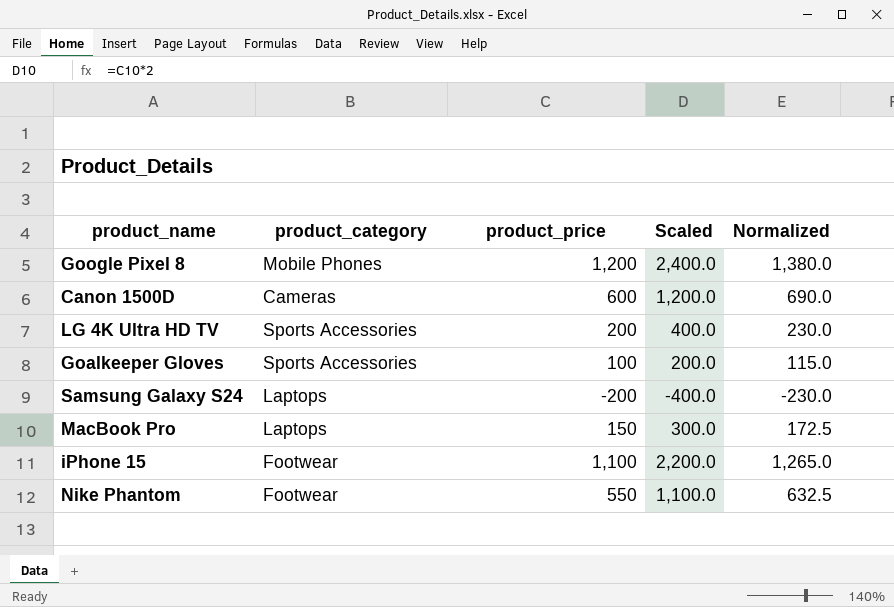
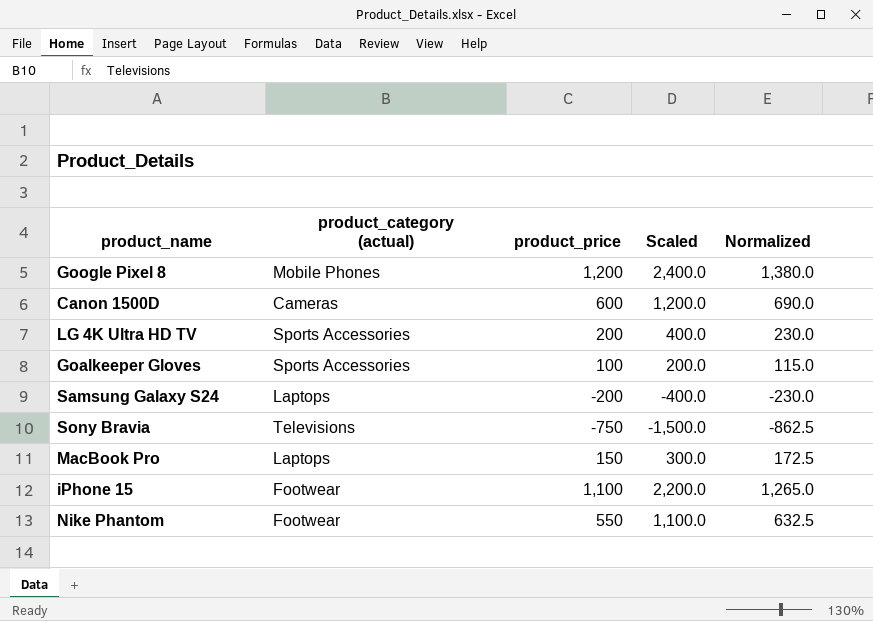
column name: product_category -> product_category (actual)
row Sony Bravia: none -> Televisions | -750 | -1,500.0 | -862.5

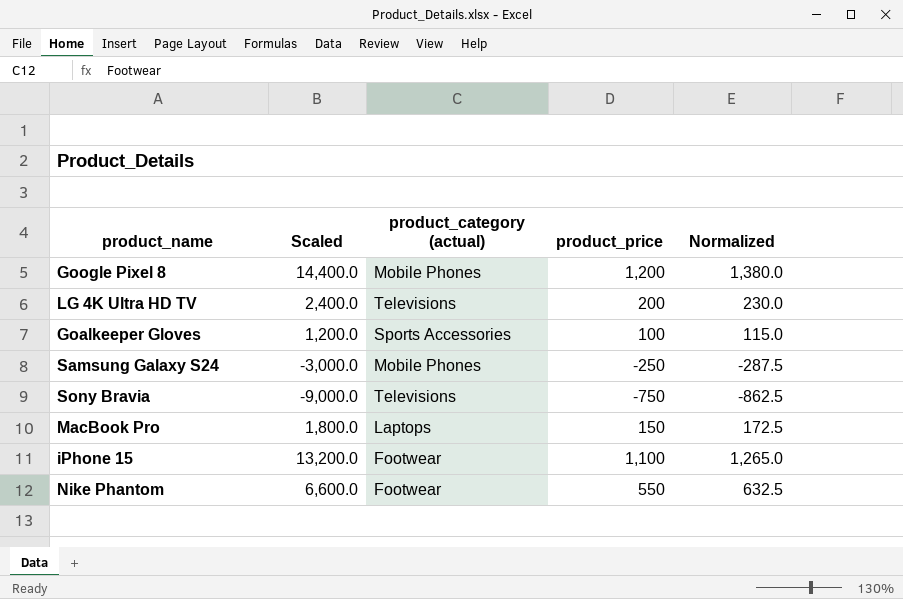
column Scaled | formula: [product_price] * 2 -> [product_price] * 12
column Scaled | position: 4 -> 2
row Canon 1500D: Cameras | 600 | 1,200.0 | 690.0 -> none
LG 4K Ultra HD TV | product_category (actual): Sports Accessories -> Televisions
Samsung Galaxy S24 | product_category (actual): Laptops -> Mobile Phones
Samsung Galaxy S24 | product_price: -200 -> -250
Samsung Galaxy S24 | Normalized: -230.0 -> -287.5

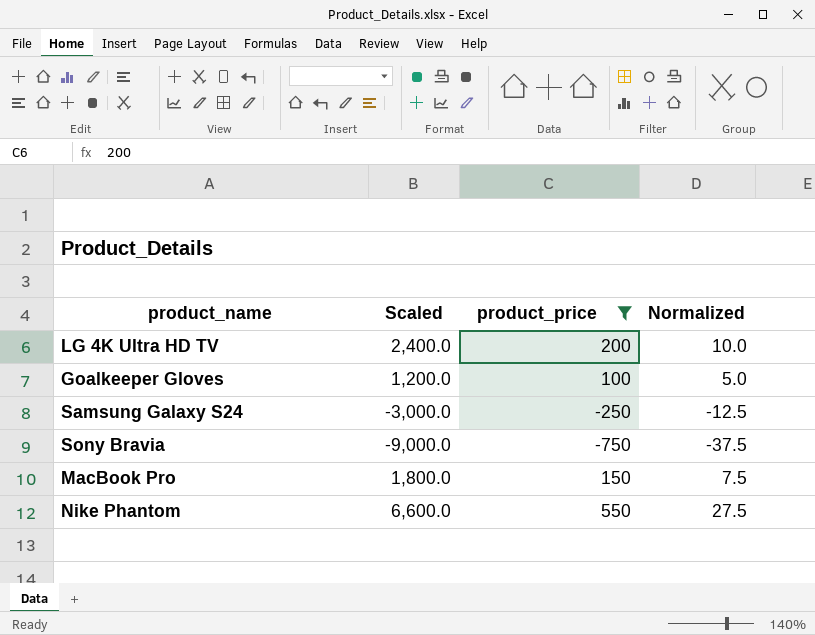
filter: none -> product_price <= 550
column product_category (actual) | position: 3 -> none
column Normalized | formula: [product_price] * 1.15 -> [product_price] * 0.05

